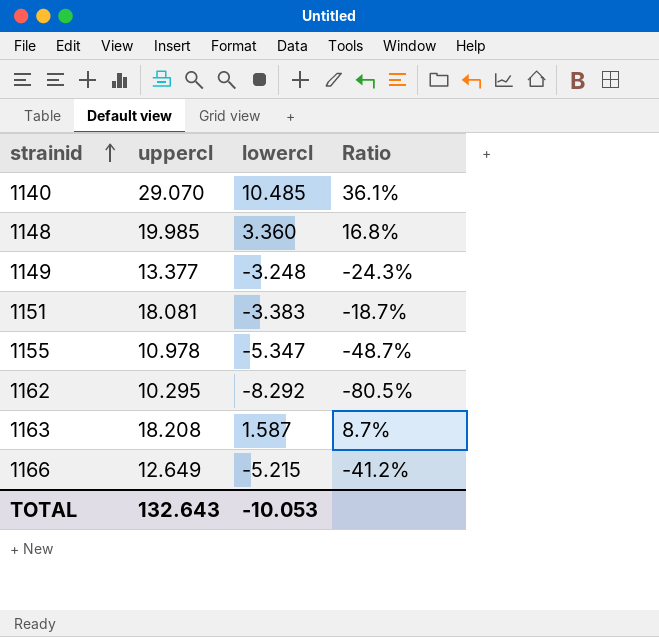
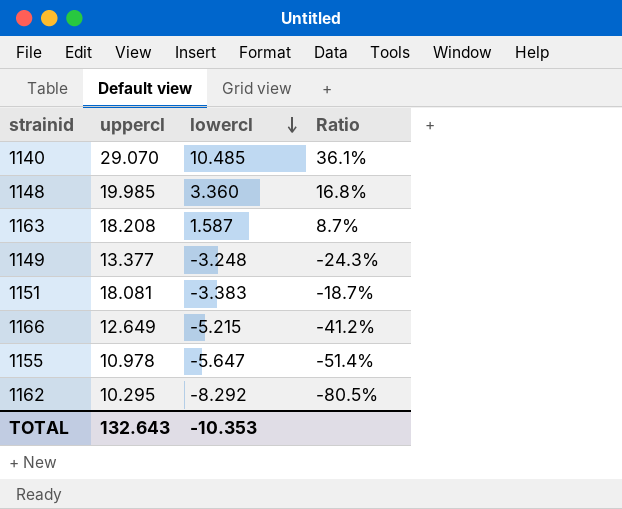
row order: strainid ascending -> lowercl descending
1155 | lowercl: -5.347 -> -5.647
1155 | Ratio: -48.7% -> -51.4%
TOTAL | lowercl: -10.053 -> -10.353

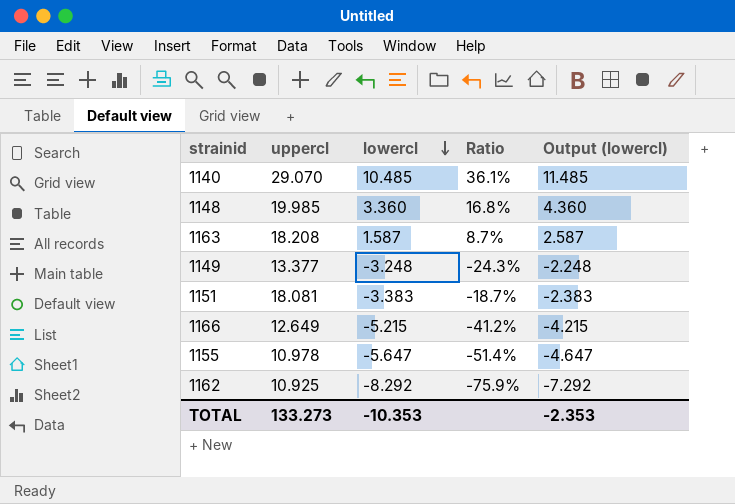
column Output (lowercl) | formula: none -> [lowercl] + 1
1162 | uppercl: 10.295 -> 10.925
1162 | Ratio: -80.5% -> -75.9%
TOTAL | uppercl: 132.643 -> 133.273

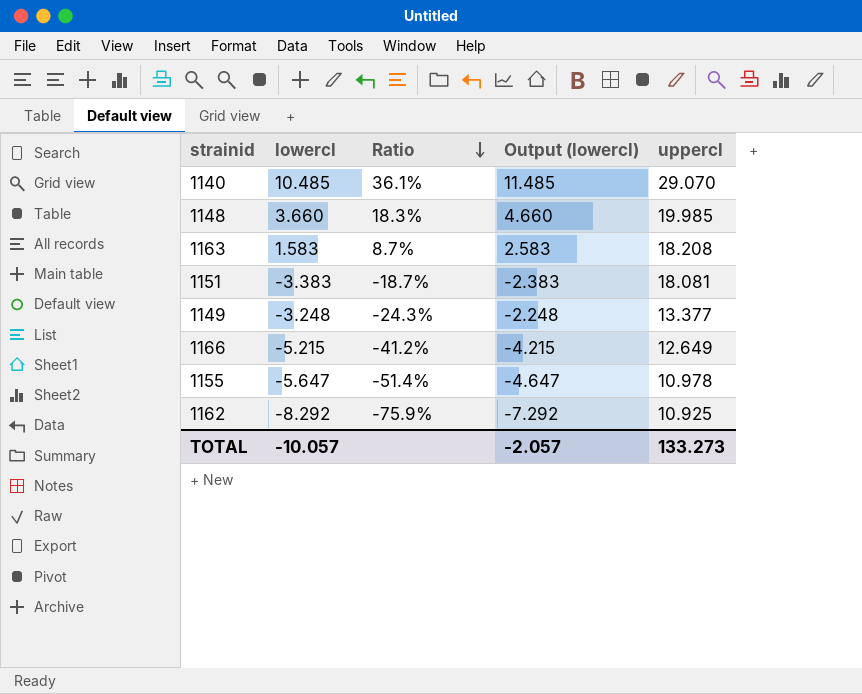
row order: lowercl descending -> Ratio descending
column uppercl | position: 2 -> 5
1148 | lowercl: 3.360 -> 3.660
1148 | Ratio: 16.8% -> 18.3%
1148 | Output (lowercl): 4.360 -> 4.660
1163 | lowercl: 1.587 -> 1.583
1163 | Output (lowercl): 2.587 -> 2.583
TOTAL | lowercl: -10.353 -> -10.057
TOTAL | Output (lowercl): -2.353 -> -2.057

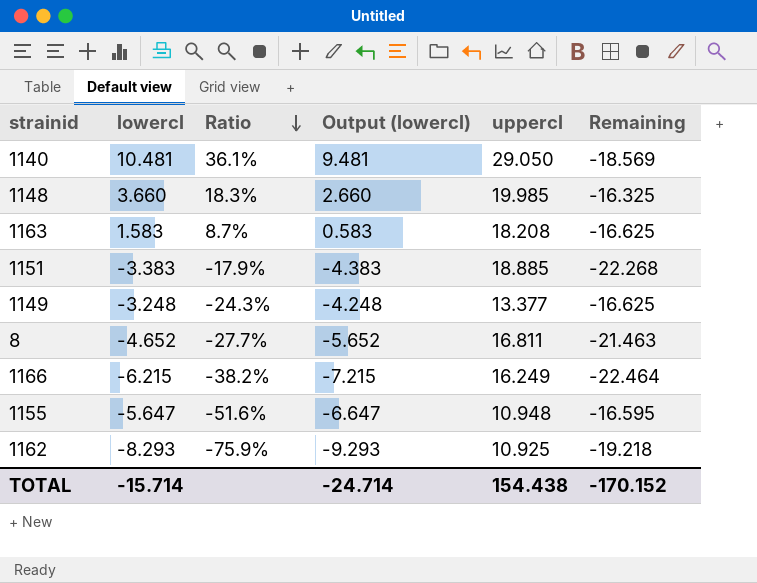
column Output (lowercl) | formula: [lowercl] + 1 -> [lowercl] - 1
column Remaining | formula: none -> [lowercl] - [uppercl]
1140 | lowercl: 10.485 -> 10.481
1140 | uppercl: 29.070 -> 29.050
1151 | Ratio: -18.7% -> -17.9%
1151 | uppercl: 18.081 -> 18.885
row 8: none -> -4.652 | -27.7% | -5.652 | 16.811 | -21.463
1166 | lowercl: -5.215 -> -6.215
1166 | Ratio: -41.2% -> -38.2%
1166 | uppercl: 12.649 -> 16.249
1155 | Ratio: -51.4% -> -51.6%
1155 | uppercl: 10.978 -> 10.948
1162 | lowercl: -8.292 -> -8.293
TOTAL | lowercl: -10.057 -> -15.714
TOTAL | Output (lowercl): -2.057 -> -24.714
TOTAL | uppercl: 133.273 -> 154.438

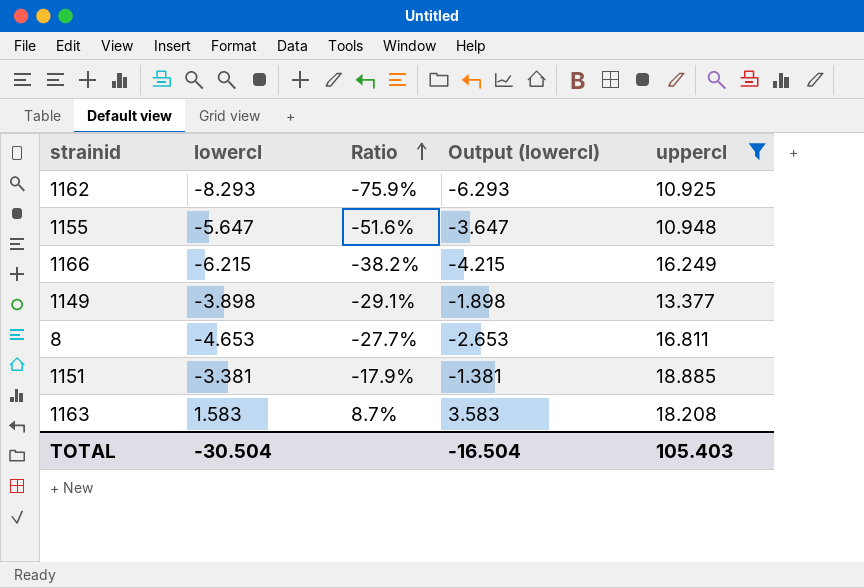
filter: none -> uppercl <= 18.885
row order: Ratio descending -> Ratio ascending
column Remaining | formula: [lowercl] - [uppercl] -> none
column Output (lowercl) | formula: [lowercl] - 1 -> [lowercl] + 2
1149 | lowercl: -3.248 -> -3.898
1149 | Ratio: -24.3% -> -29.1%
8 | lowercl: -4.652 -> -4.653
1151 | lowercl: -3.383 -> -3.381
TOTAL | lowercl: -15.714 -> -30.504
TOTAL | Output (lowercl): -24.714 -> -16.504
TOTAL | uppercl: 154.438 -> 105.403

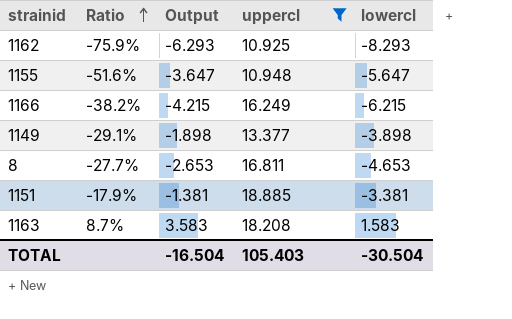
column name: Output (lowercl) -> Output
column lowercl | position: 2 -> 5

